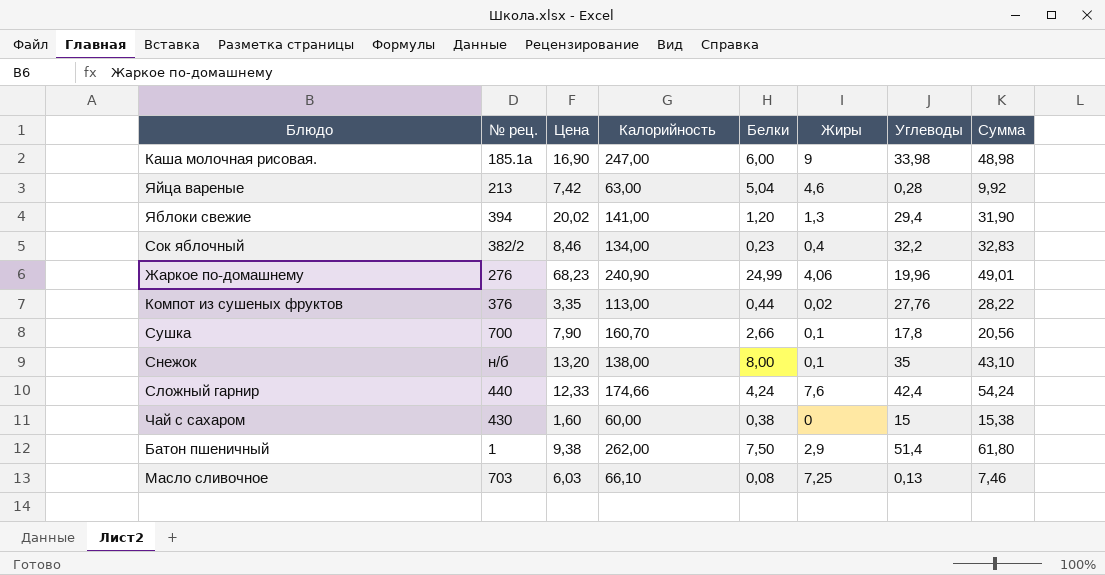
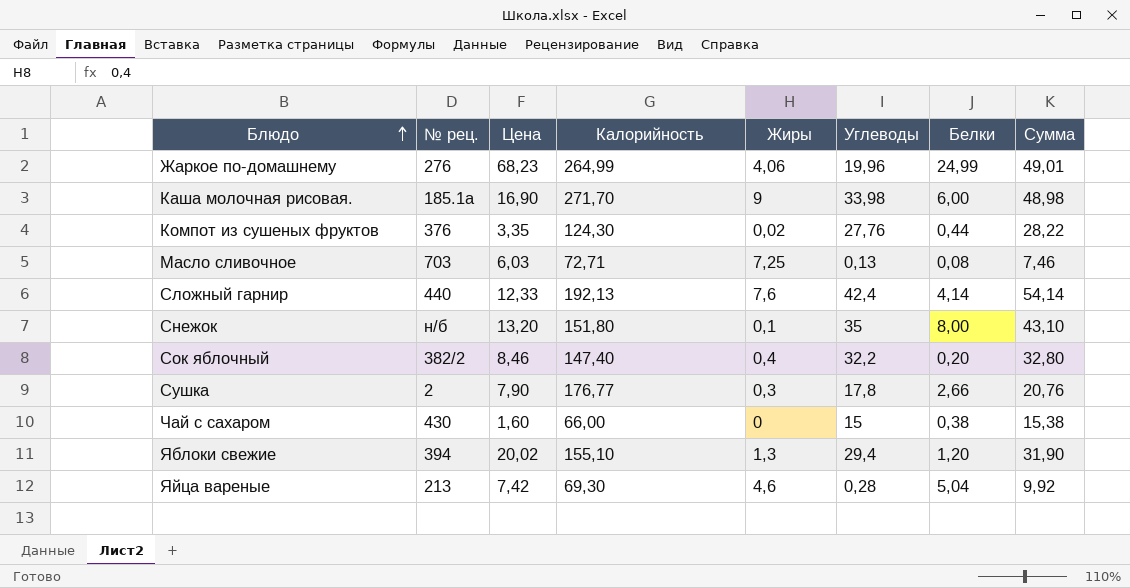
row order: none -> Блюдо ascending
column Белки | position: 5 -> 7
row Батон пшеничный: 1 | 9,38 | 262,00 | 7,50 | 2,9 | 51,4 | 61,80 -> none
Жаркое по-домашнему | Калорийность: 240,90 -> 264,99
Каша молочная рисовая. | Калорийность: 247,00 -> 271,70
Компот из сушеных фруктов | Калорийность: 113,00 -> 124,30
Масло сливочное | Калорийность: 66,10 -> 72,71
Сложный гарнир | Калорийность: 174,66 -> 192,13
Сложный гарнир | Белки: 4,24 -> 4,14
Сложный гарнир | Сумма: 54,24 -> 54,14
Снежок | Калорийность: 138,00 -> 151,80
Сок яблочный | Калорийность: 134,00 -> 147,40
Сок яблочный | Белки: 0,23 -> 0,20
Сок яблочный | Сумма: 32,83 -> 32,80
Сушка | № рец.: 700 -> 2
Сушка | Калорийность: 160,70 -> 176,77
Сушка | Жиры: 0,1 -> 0,3
Сушка | Сумма: 20,56 -> 20,76
Чай с сахаром | Калорийность: 60,00 -> 66,00
Яблоки свежие | Калорийность: 141,00 -> 155,10
Яйца вареные | Калорийность: 63,00 -> 69,30

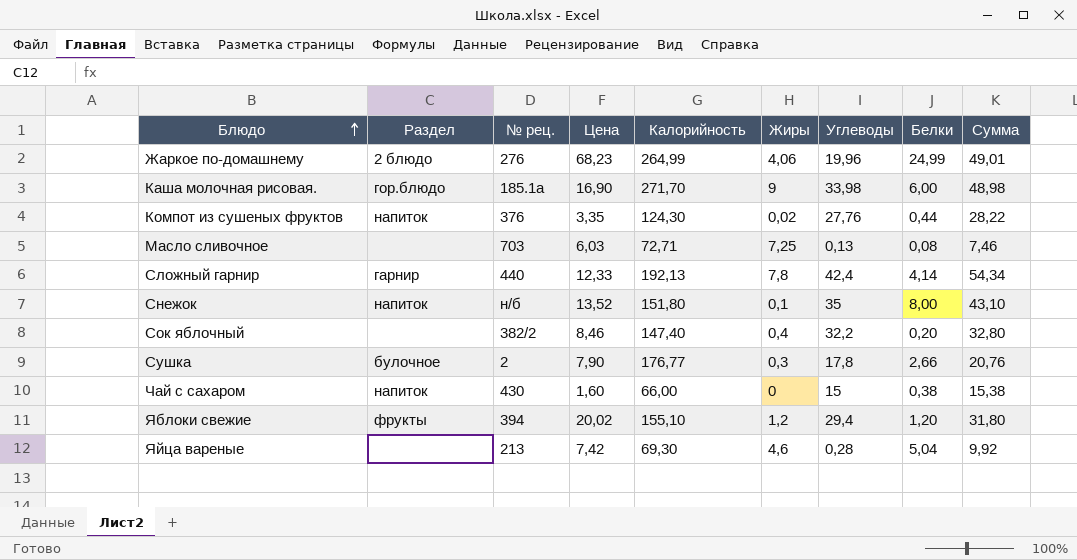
column Раздел | position: none -> 2
Сложный гарнир | Жиры: 7,6 -> 7,8
Сложный гарнир | Сумма: 54,14 -> 54,34
Снежок | Цена: 13,20 -> 13,52
Яблоки свежие | Жиры: 1,3 -> 1,2
Яблоки свежие | Сумма: 31,90 -> 31,80

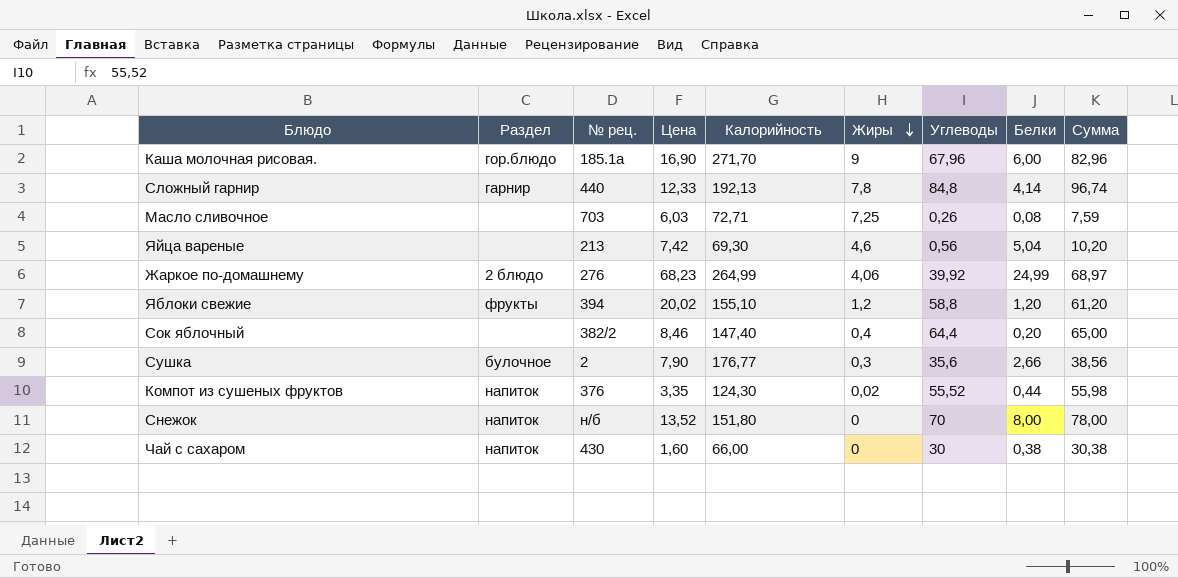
row order: Блюдо ascending -> Жиры descending
Каша молочная рисовая. | Углеводы: 33,98 -> 67,96
Каша молочная рисовая. | Сумма: 48,98 -> 82,96
Сложный гарнир | Углеводы: 42,4 -> 84,8
Сложный гарнир | Сумма: 54,34 -> 96,74
Масло сливочное | Углеводы: 0,13 -> 0,26
Масло сливочное | Сумма: 7,46 -> 7,59
Яйца вареные | Углеводы: 0,28 -> 0,56
Яйца вареные | Сумма: 9,92 -> 10,20
Жаркое по-домашнему | Углеводы: 19,96 -> 39,92
Жаркое по-домашнему | Сумма: 49,01 -> 68,97
Яблоки свежие | Углеводы: 29,4 -> 58,8
Яблоки свежие | Сумма: 31,80 -> 61,20
Сок яблочный | Углеводы: 32,2 -> 64,4
Сок яблочный | Сумма: 32,80 -> 65,00
Сушка | Углеводы: 17,8 -> 35,6
Сушка | Сумма: 20,76 -> 38,56
Компот из сушеных фруктов | Углеводы: 27,76 -> 55,52
Компот из сушеных фруктов | Сумма: 28,22 -> 55,98
Снежок | Жиры: 0,1 -> 0
Снежок | Углеводы: 35 -> 70
Снежок | Сумма: 43,10 -> 78,00
Чай с сахаром | Углеводы: 15 -> 30
Чай с сахаром | Сумма: 15,38 -> 30,38

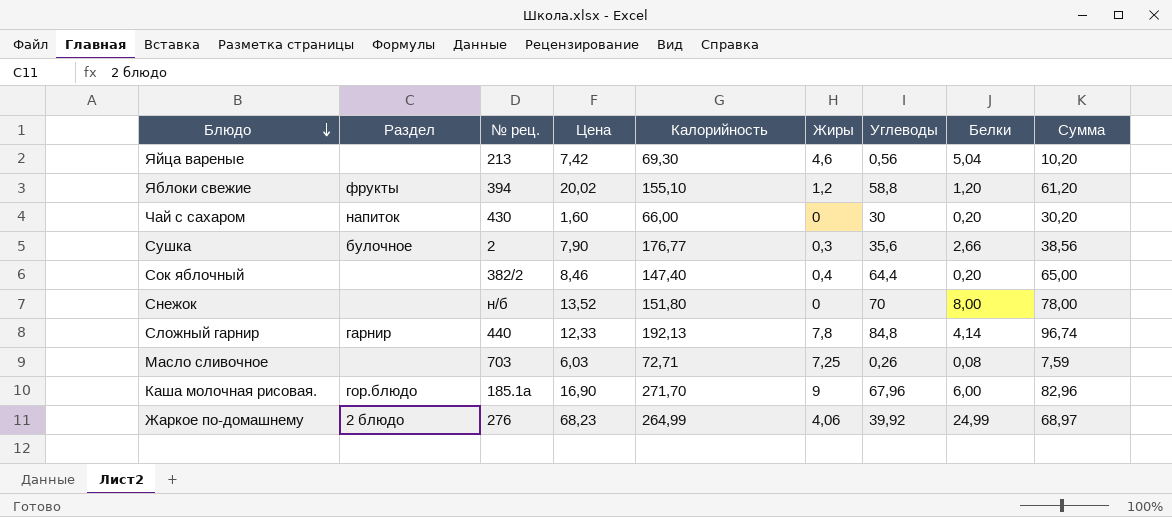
row order: Жиры descending -> Блюдо descending
row Компот из сушеных фруктов: напиток | 376 | 3,35 | 124,30 | 0,02 | 55,52 | 0,44 | 55,98 -> none
Чай с сахаром | Белки: 0,38 -> 0,20
Чай с сахаром | Сумма: 30,38 -> 30,20
Снежок | Раздел: напиток -> none

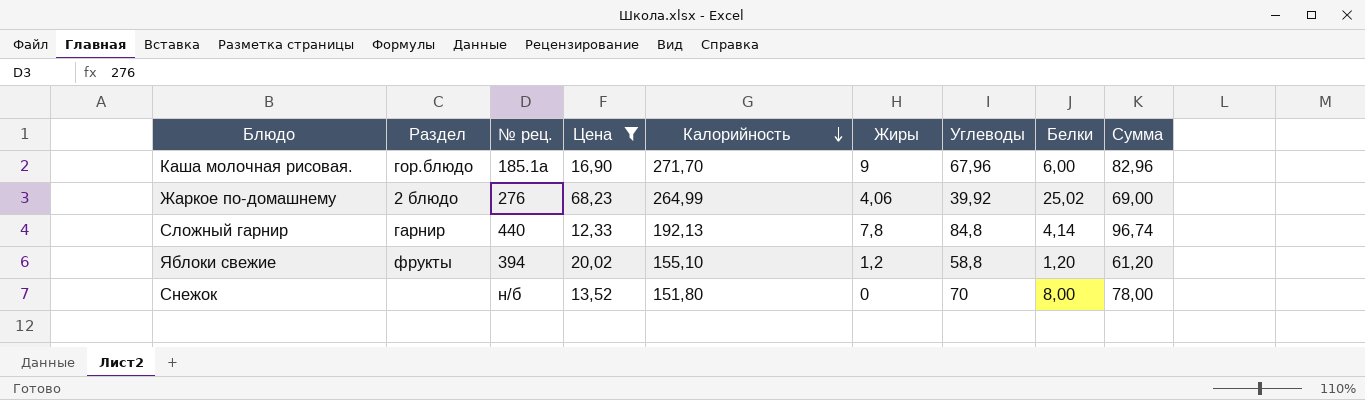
filter: none -> Цена >= 12,33
row order: Блюдо descending -> Калорийность descending
Жаркое по-домашнему | Белки: 24,99 -> 25,02
Жаркое по-домашнему | Сумма: 68,97 -> 69,00

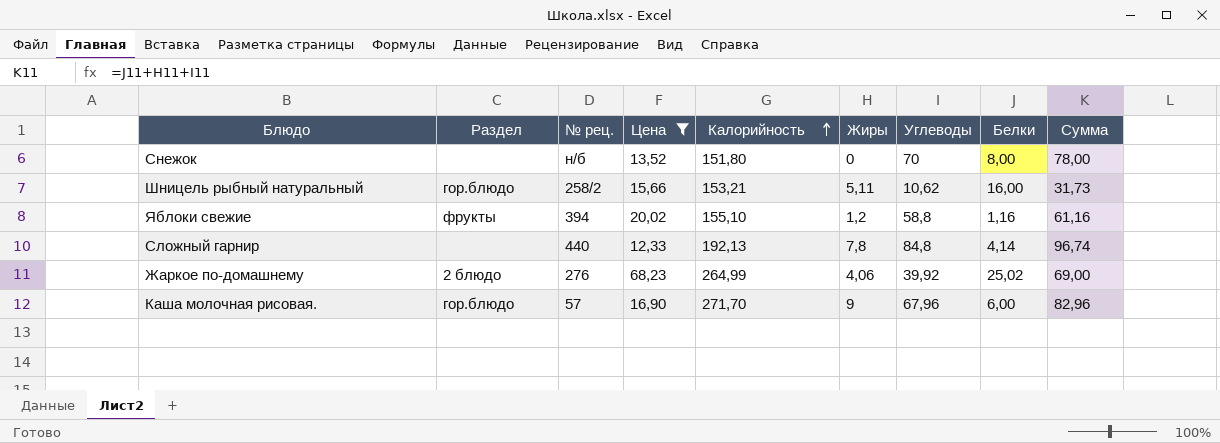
row order: Калорийность descending -> Калорийность ascending
row Шницель рыбный натуральный: none -> гор.блюдо | 258/2 | 15,66 | 153,21 | 5,11 | 10,62 | 16,00 | 31,73
Яблоки свежие | Белки: 1,20 -> 1,16
Яблоки свежие | Сумма: 61,20 -> 61,16
Сложный гарнир | Раздел: гарнир -> none
Каша молочная рисовая. | № рец.: 185.1а -> 57

